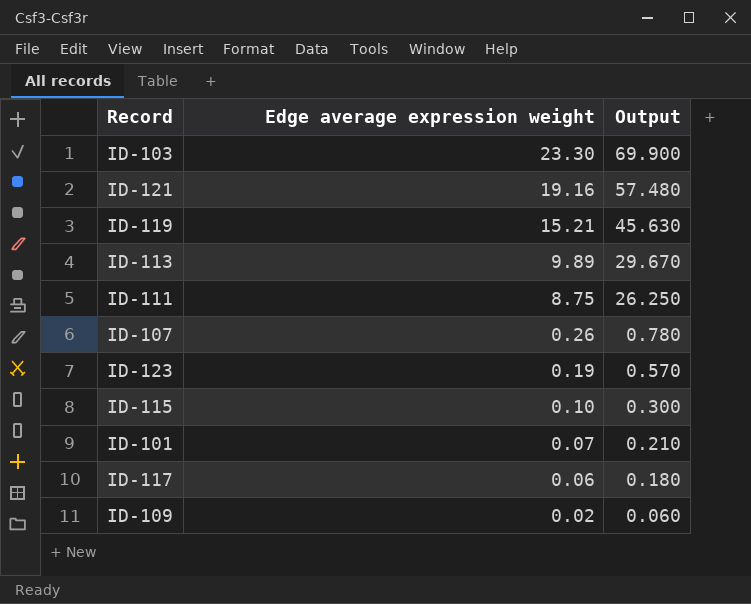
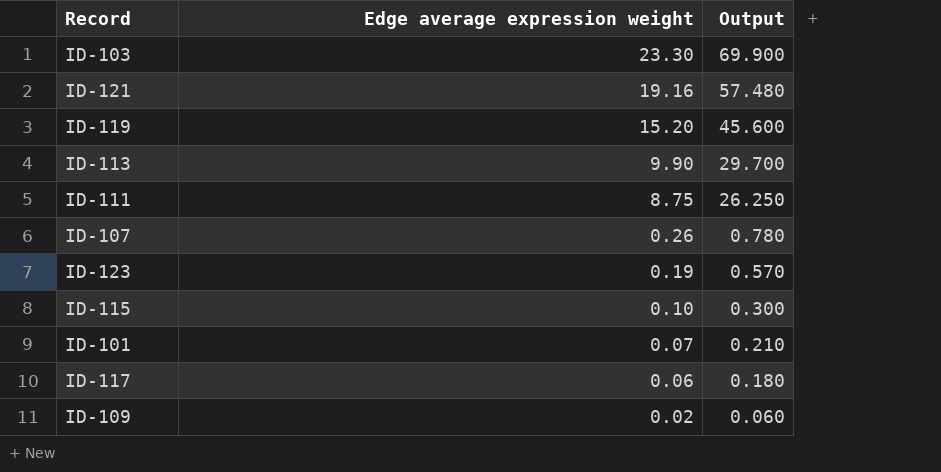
ID-119 | Edge average expression weight: 15.21 -> 15.20
ID-119 | Output: 45.630 -> 45.600
ID-113 | Edge average expression weight: 9.89 -> 9.90
ID-113 | Output: 29.670 -> 29.700

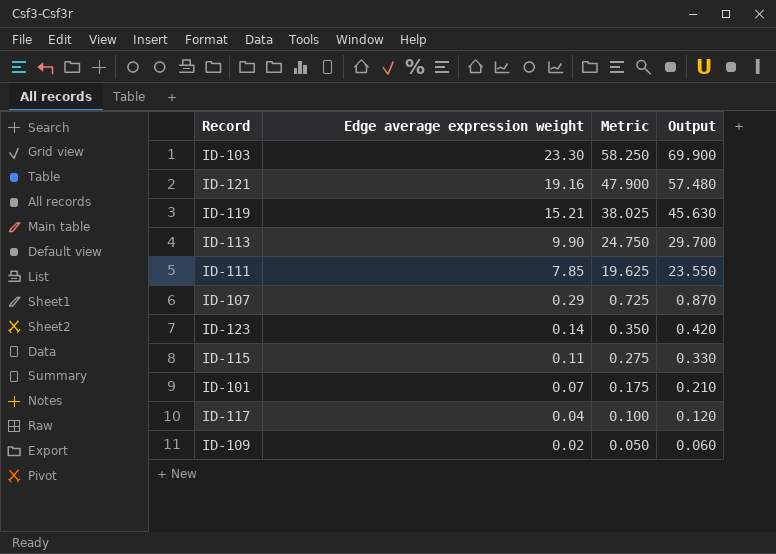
column Metric | formula: none -> [Edge average expression weight] * 2.5
ID-119 | Edge average expression weight: 15.20 -> 15.21
ID-119 | Output: 45.600 -> 45.630
ID-111 | Edge average expression weight: 8.75 -> 7.85
ID-111 | Output: 26.250 -> 23.550
ID-107 | Edge average expression weight: 0.26 -> 0.29
ID-107 | Output: 0.780 -> 0.870
ID-123 | Edge average expression weight: 0.19 -> 0.14
ID-123 | Output: 0.570 -> 0.420
ID-115 | Edge average expression weight: 0.10 -> 0.11
ID-115 | Output: 0.300 -> 0.330
ID-117 | Edge average expression weight: 0.06 -> 0.04
ID-117 | Output: 0.180 -> 0.120

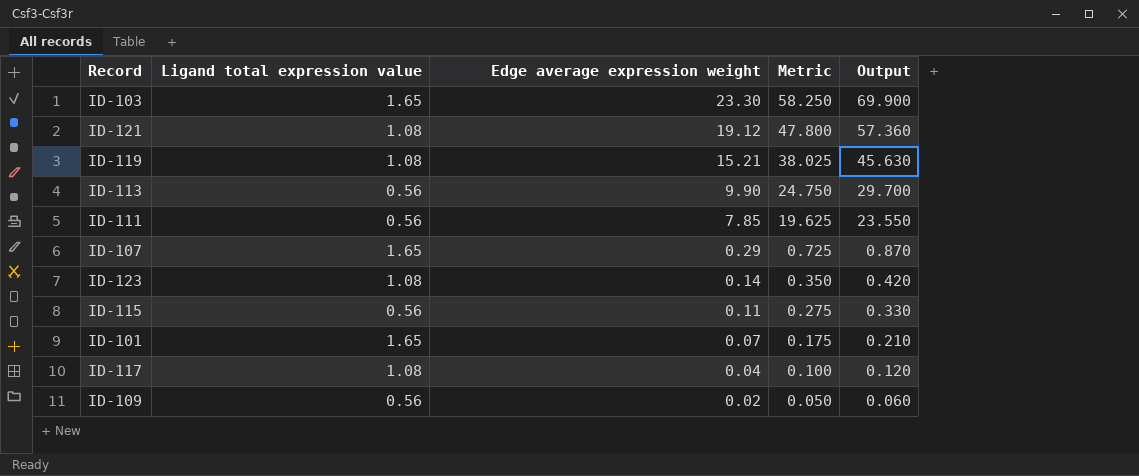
column Ligand total expression value | position: none -> 2
ID-121 | Edge average expression weight: 19.16 -> 19.12
ID-121 | Metric: 47.900 -> 47.800
ID-121 | Output: 57.480 -> 57.360

